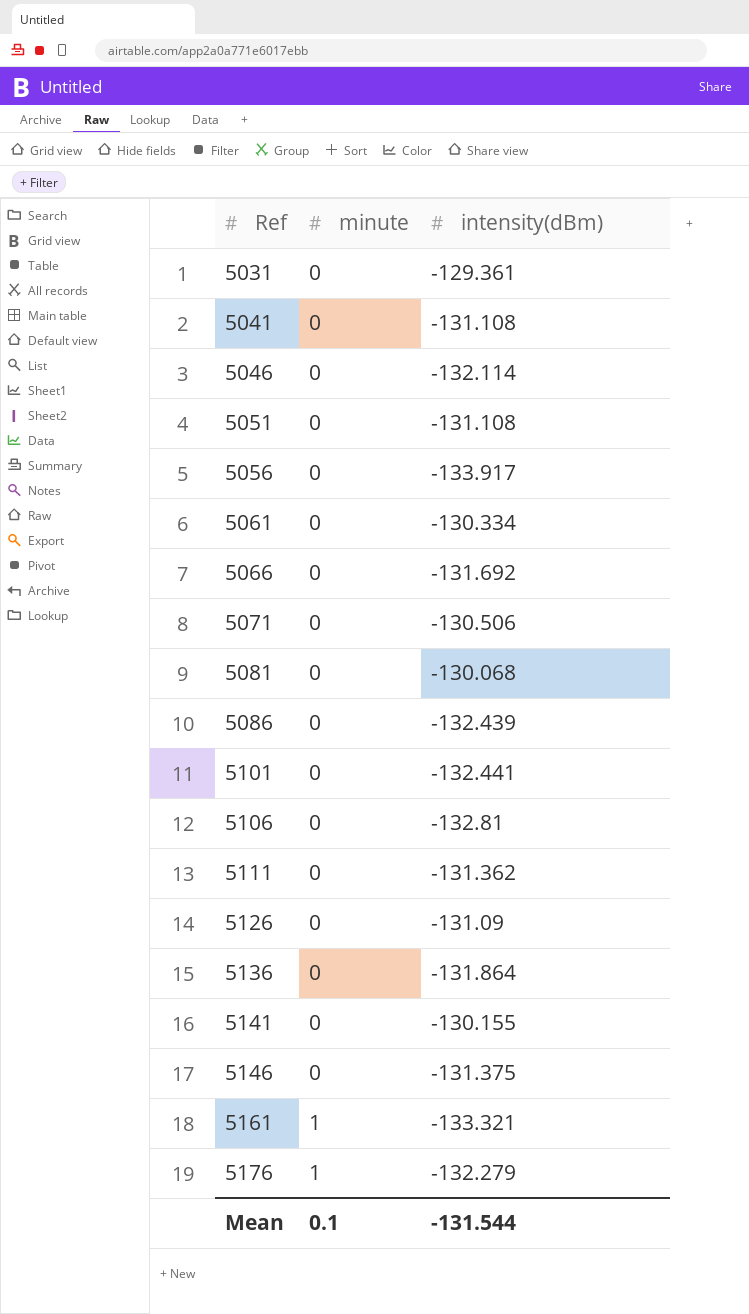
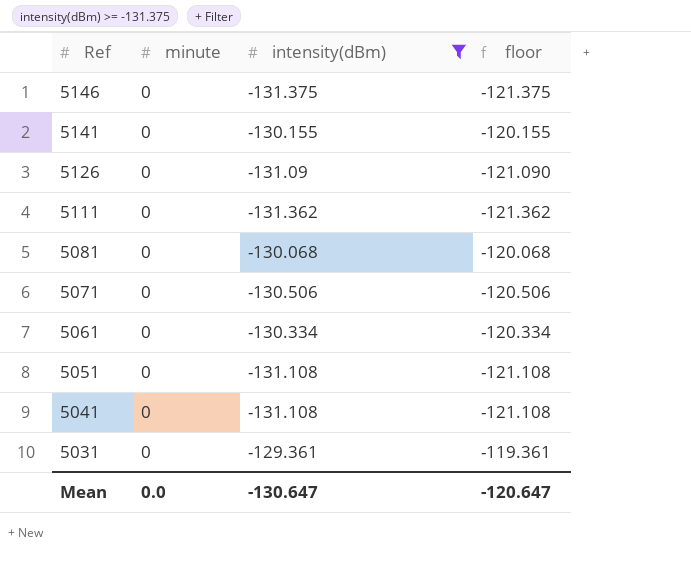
filter: none -> intensity(dBm) >= -131.375
row order: Ref ascending -> Ref descending
column floor | formula: none -> [intensity(dBm)] + 10
Mean | minute: 0.1 -> 0.0
Mean | intensity(dBm): -131.544 -> -130.647

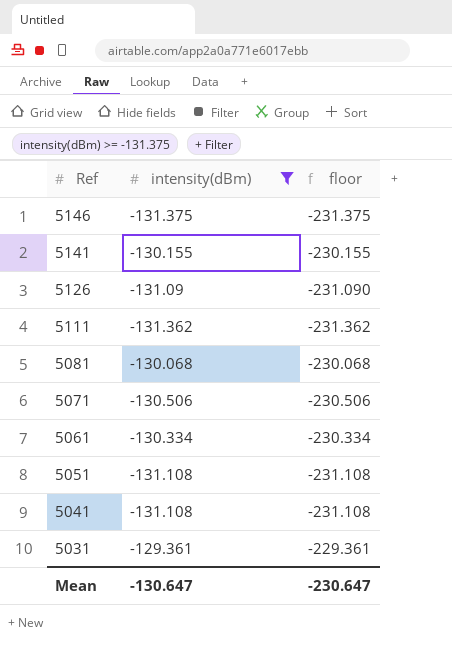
column minute | position: 2 -> none
column floor | formula: [intensity(dBm)] + 10 -> [intensity(dBm)] - 100
Mean | floor: -120.647 -> -230.647

